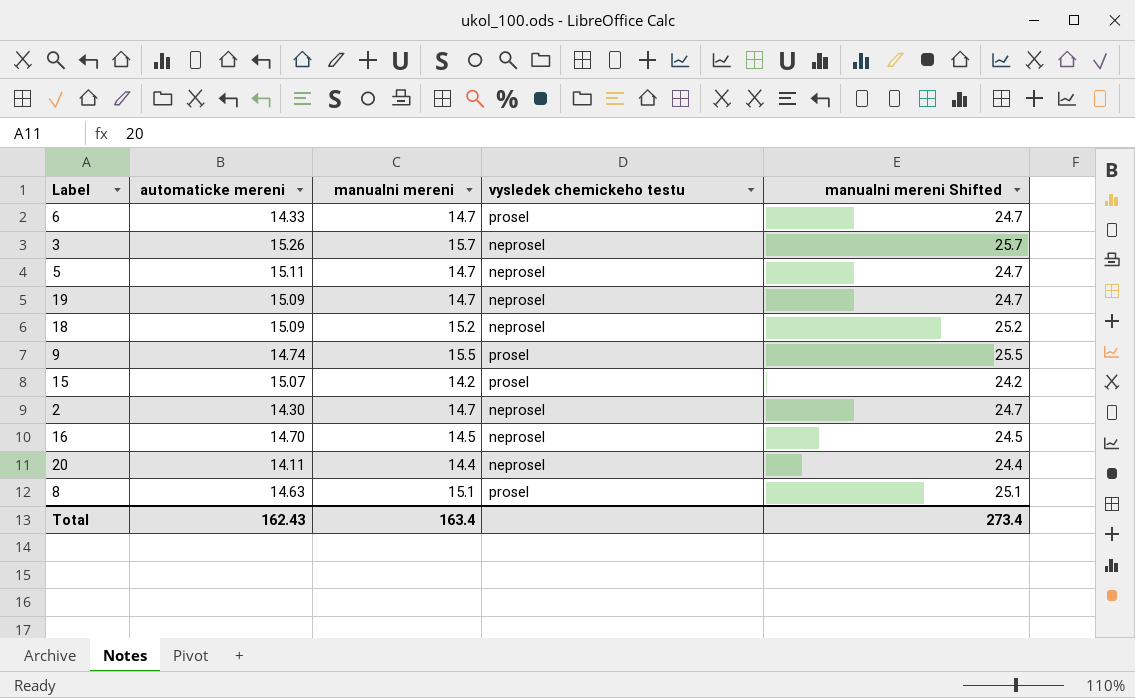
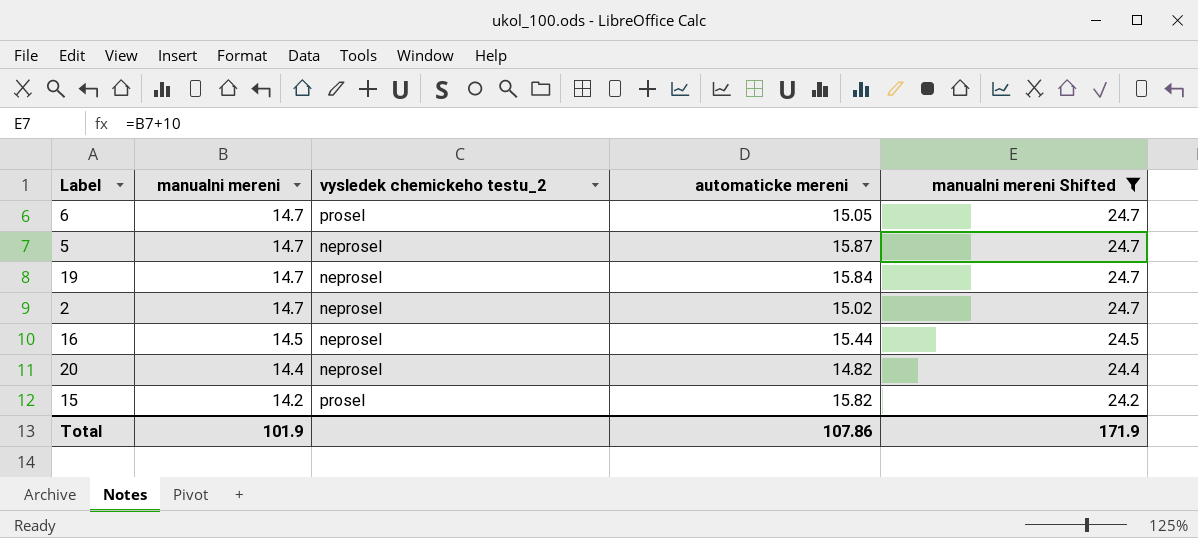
filter: none -> manualni mereni Shifted <= 24.7
row order: none -> manualni mereni descending
column name: vysledek chemickeho testu -> vysledek chemickeho testu_2
column automaticke mereni | position: 2 -> 4
6 | automaticke mereni: 14.33 -> 15.05
5 | automaticke mereni: 15.11 -> 15.87
19 | automaticke mereni: 15.09 -> 15.84
2 | automaticke mereni: 14.30 -> 15.02
16 | automaticke mereni: 14.70 -> 15.44
20 | automaticke mereni: 14.11 -> 14.82
15 | automaticke mereni: 15.07 -> 15.82
Total | manualni mereni: 163.4 -> 101.9
Total | automaticke mereni: 162.43 -> 107.86
Total | manualni mereni Shifted: 273.4 -> 171.9

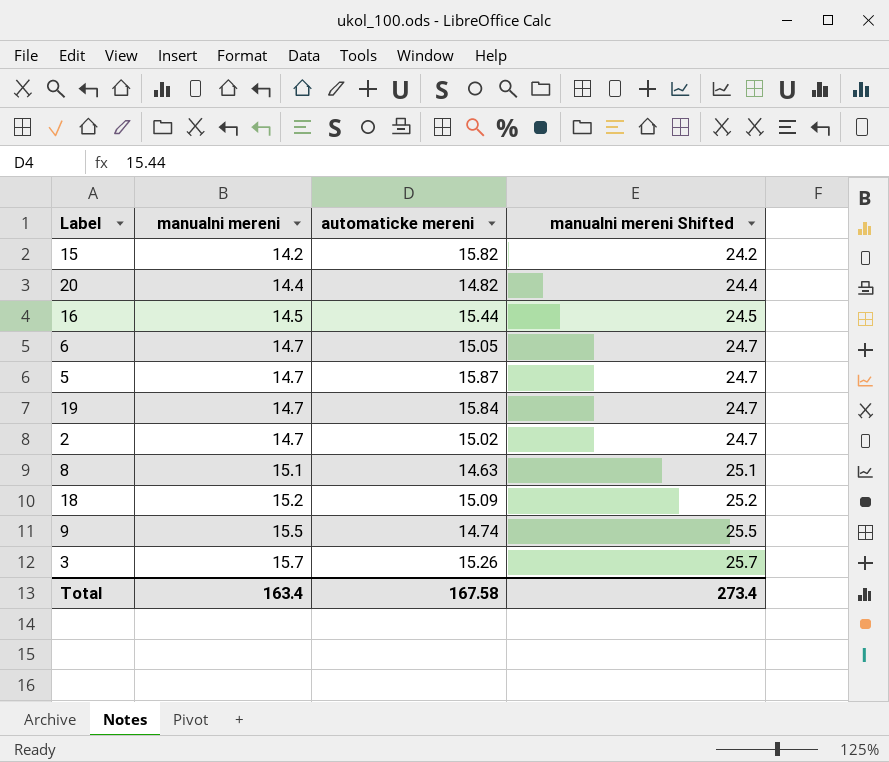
filter: manualni mereni Shifted <= 24.7 -> none
row order: manualni mereni descending -> manualni mereni ascending
column vysledek chemickeho testu_2 | position: 3 -> none
Total | manualni mereni: 101.9 -> 163.4
Total | automaticke mereni: 107.86 -> 167.58
Total | manualni mereni Shifted: 171.9 -> 273.4

